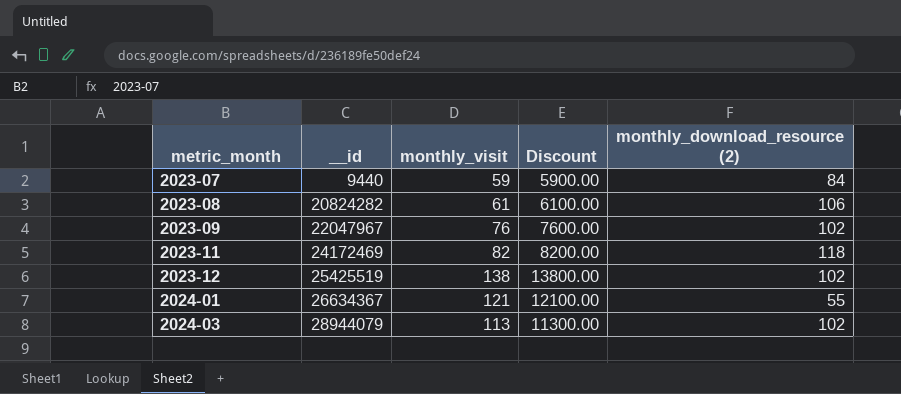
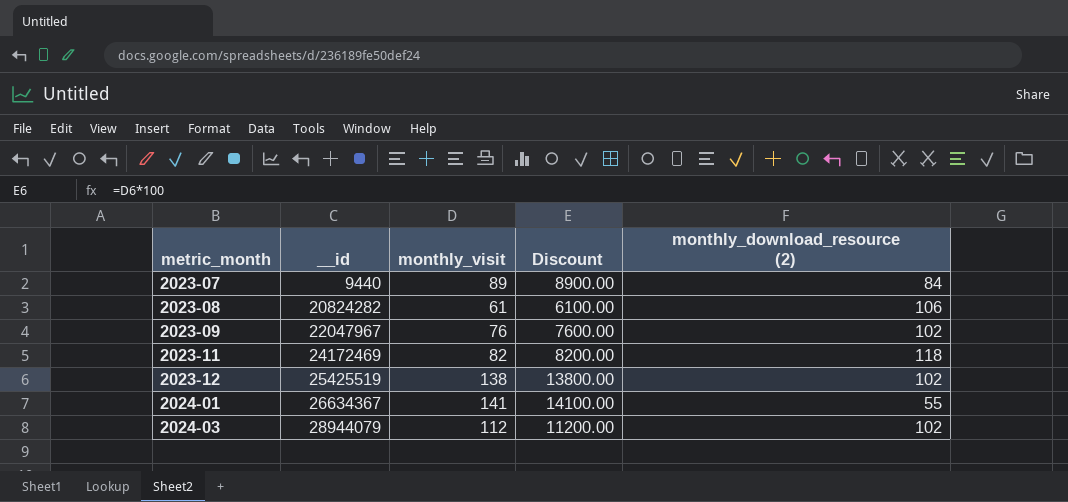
2023-07 | monthly_visit: 59 -> 89
2023-07 | Discount: 5900.00 -> 8900.00
2024-01 | monthly_visit: 121 -> 141
2024-01 | Discount: 12100.00 -> 14100.00
2024-03 | monthly_visit: 113 -> 112
2024-03 | Discount: 11300.00 -> 11200.00

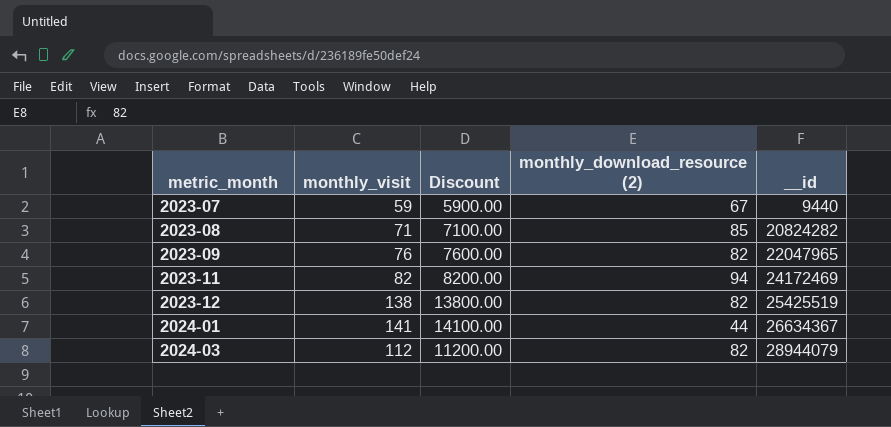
column __id | position: 2 -> 5
2023-07 | monthly_visit: 89 -> 59
2023-07 | Discount: 8900.00 -> 5900.00
2023-07 | monthly_download_resource (2): 84 -> 67
2023-08 | monthly_visit: 61 -> 71
2023-08 | Discount: 6100.00 -> 7100.00
2023-08 | monthly_download_resource (2): 106 -> 85
2023-09 | monthly_download_resource (2): 102 -> 82
2023-09 | __id: 22047967 -> 22047965
2023-11 | monthly_download_resource (2): 118 -> 94
2023-12 | monthly_download_resource (2): 102 -> 82
2024-01 | monthly_download_resource (2): 55 -> 44
2024-03 | monthly_download_resource (2): 102 -> 82

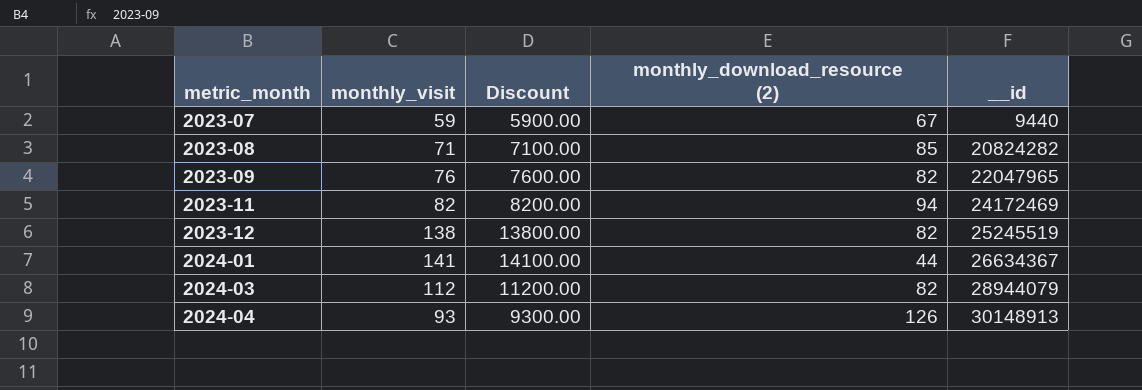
2023-12 | __id: 25425519 -> 25245519
row 2024-04: none -> 93 | 9300.00 | 126 | 30148913

